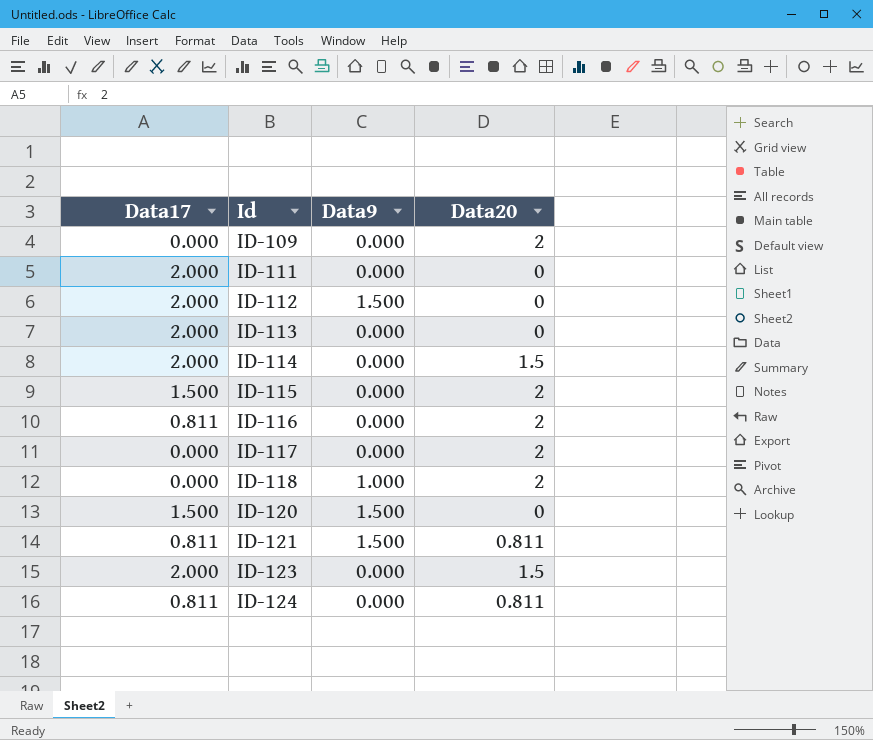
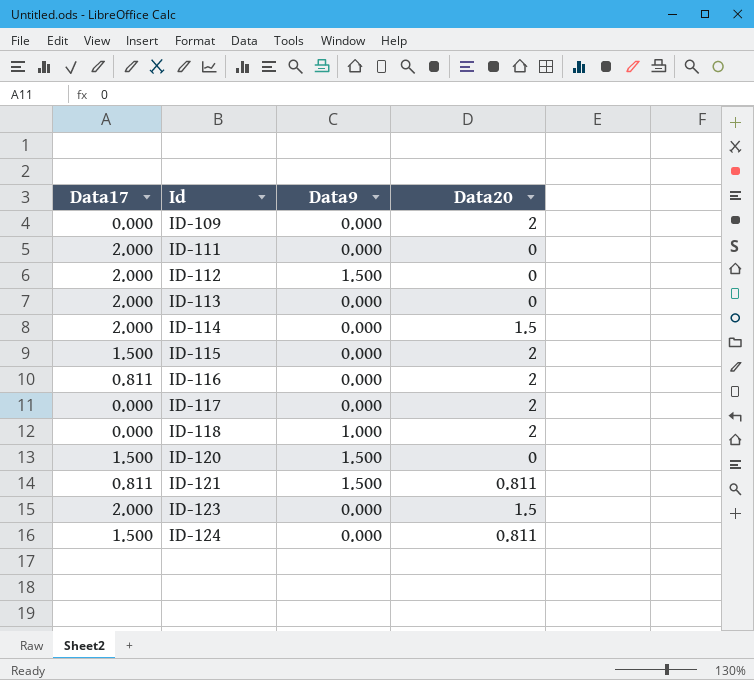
ID-124 | Data17: 0.811 -> 1.500

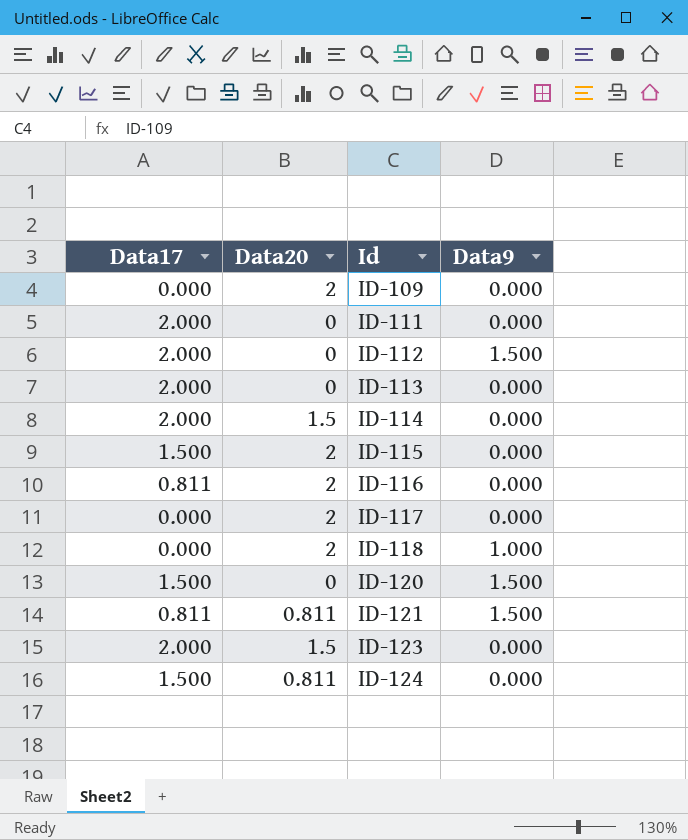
column Data20 | position: 4 -> 2

